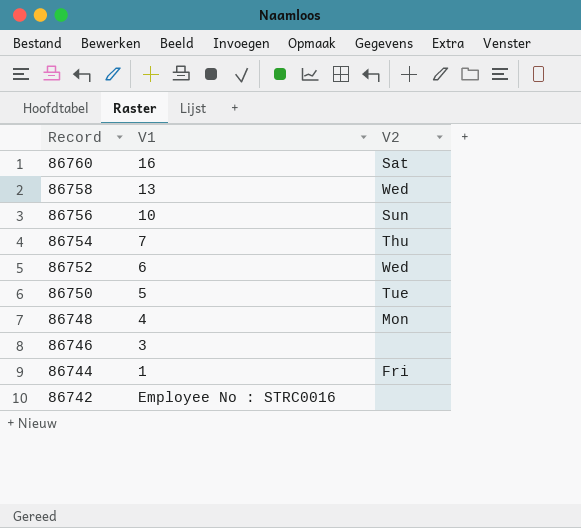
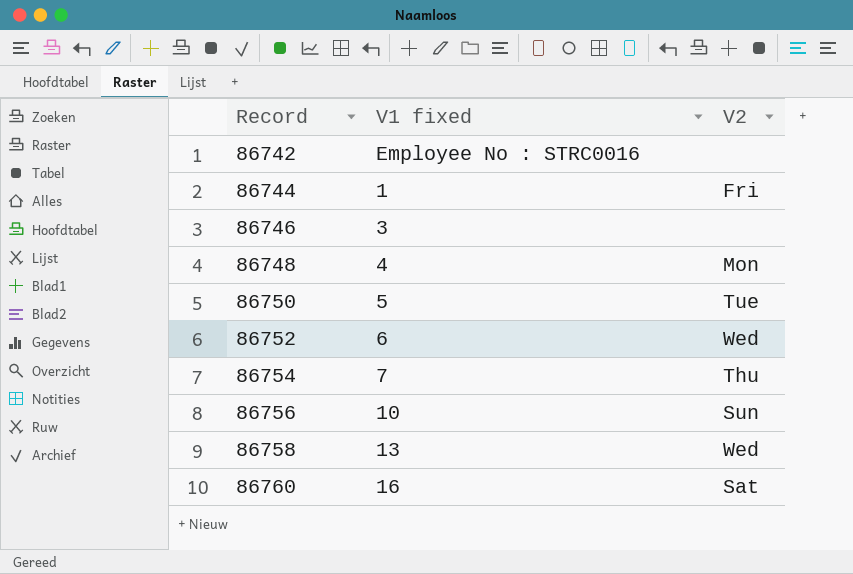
row order: Record descending -> Record ascending
column name: V1 -> V1 fixed

